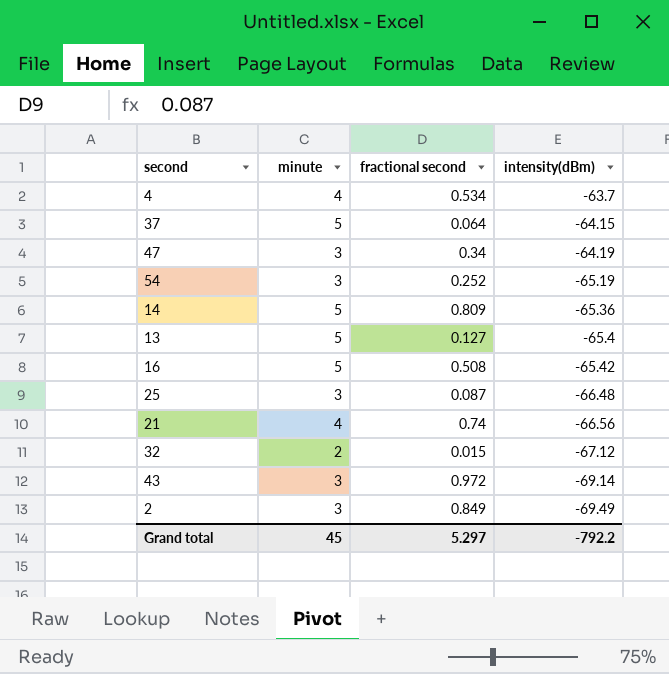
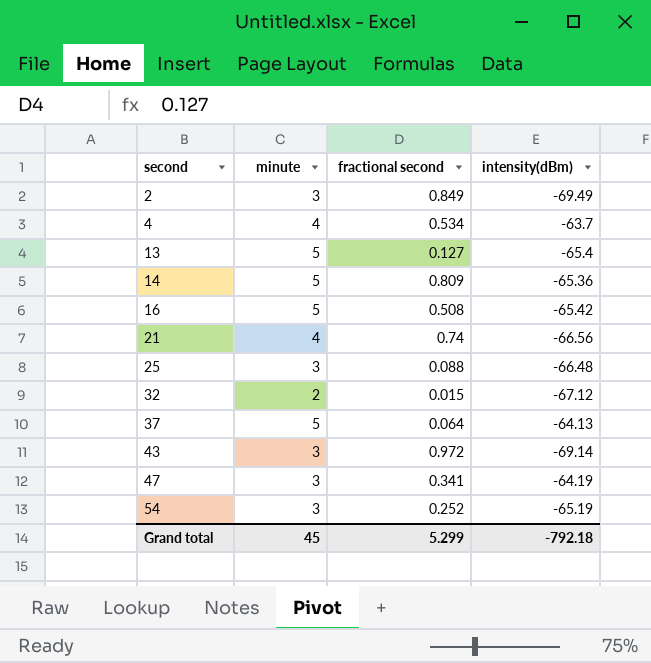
row order: intensity(dBm) descending -> second ascending
25 | fractional second: 0.087 -> 0.088
37 | intensity(dBm): -64.15 -> -64.13
47 | fractional second: 0.34 -> 0.341
Grand total | fractional second: 5.297 -> 5.299
Grand total | intensity(dBm): -792.2 -> -792.18

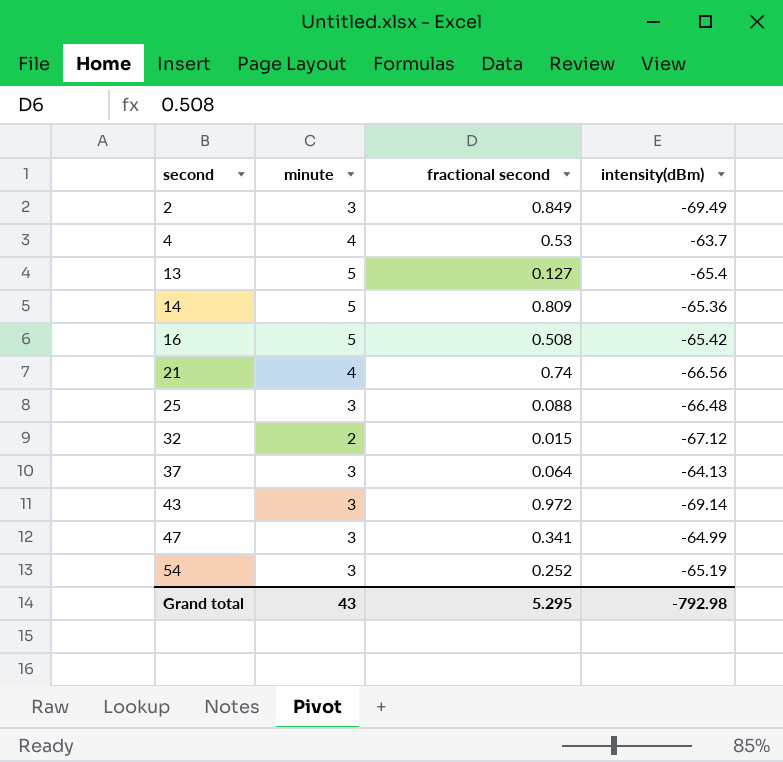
4 | fractional second: 0.534 -> 0.53
37 | minute: 5 -> 3
47 | intensity(dBm): -64.19 -> -64.99
Grand total | minute: 45 -> 43
Grand total | fractional second: 5.299 -> 5.295
Grand total | intensity(dBm): -792.18 -> -792.98

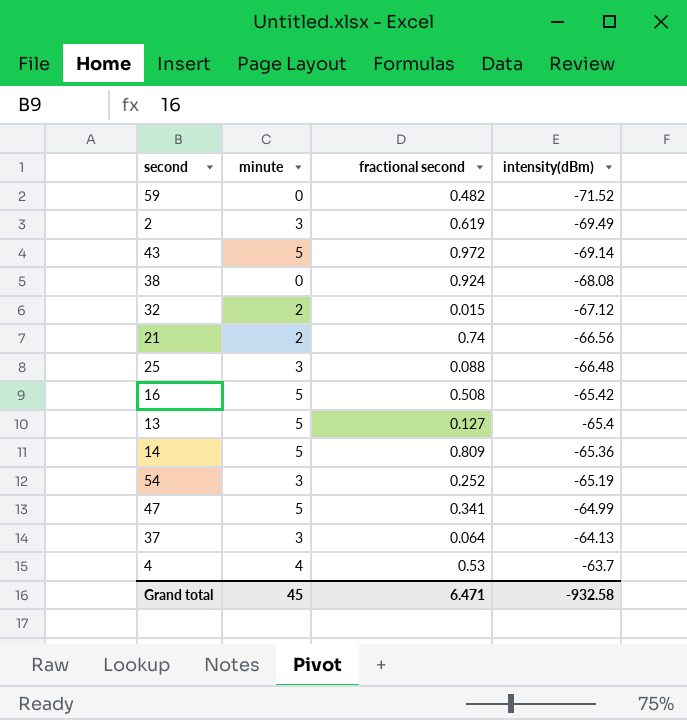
row order: second ascending -> intensity(dBm) ascending
row 59: none -> 0 | 0.482 | -71.52
2 | fractional second: 0.849 -> 0.619
43 | minute: 3 -> 5
row 38: none -> 0 | 0.924 | -68.08
21 | minute: 4 -> 2
47 | minute: 3 -> 5
Grand total | minute: 43 -> 45
Grand total | fractional second: 5.295 -> 6.471
Grand total | intensity(dBm): -792.98 -> -932.58

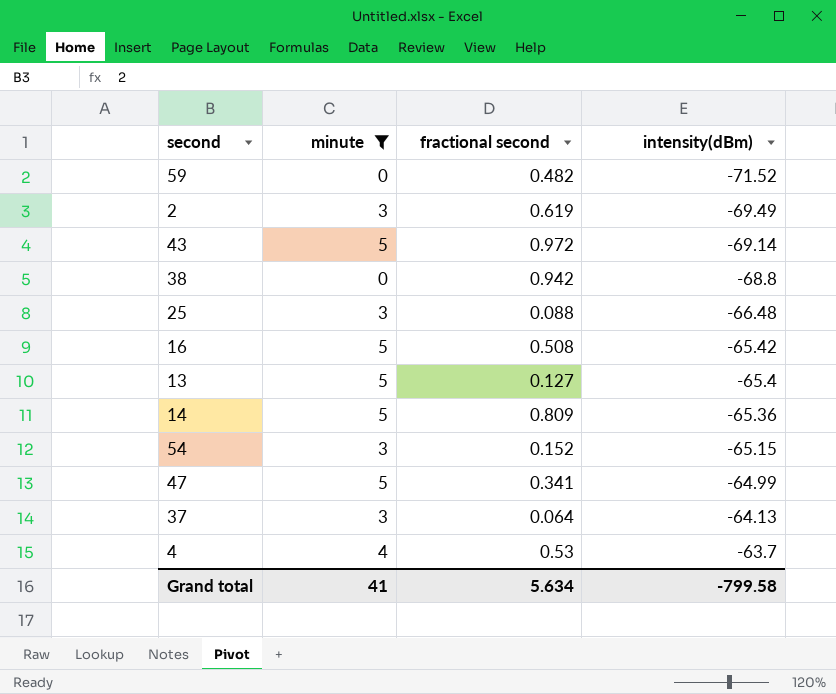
filter: none -> minute != 2
38 | fractional second: 0.924 -> 0.942
38 | intensity(dBm): -68.08 -> -68.8
54 | fractional second: 0.252 -> 0.152
54 | intensity(dBm): -65.19 -> -65.15
Grand total | minute: 45 -> 41
Grand total | fractional second: 6.471 -> 5.634
Grand total | intensity(dBm): -932.58 -> -799.58

